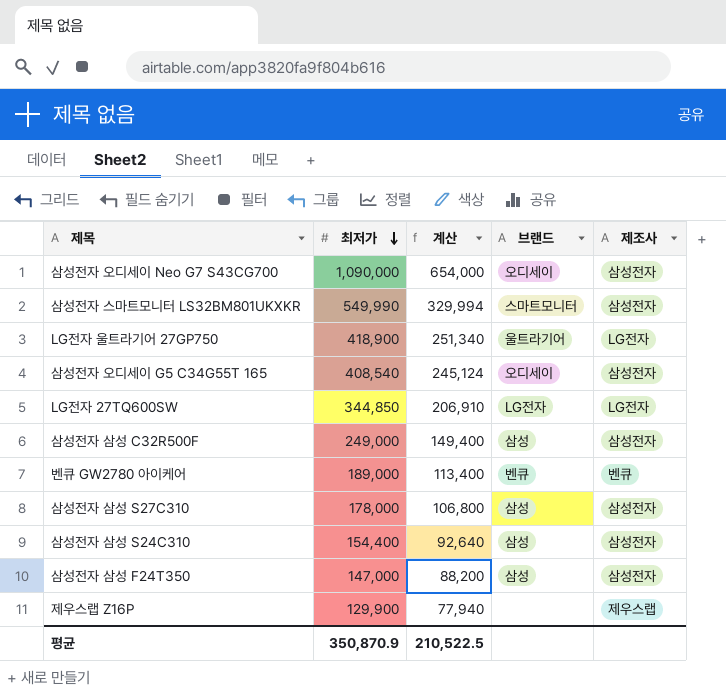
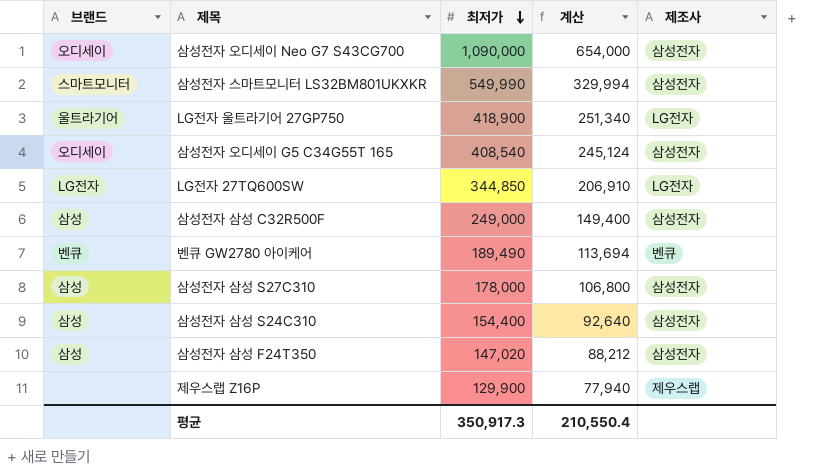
column 브랜드 | position: 4 -> 1
벤큐 GW2780 아이케어 | 최저가: 189,000 -> 189,490
벤큐 GW2780 아이케어 | 계산: 113,400 -> 113,694
삼성전자 삼성 F24T350 | 최저가: 147,000 -> 147,020
삼성전자 삼성 F24T350 | 계산: 88,200 -> 88,212
평균 | 최저가: 350,870.9 -> 350,917.3
평균 | 계산: 210,522.5 -> 210,550.4

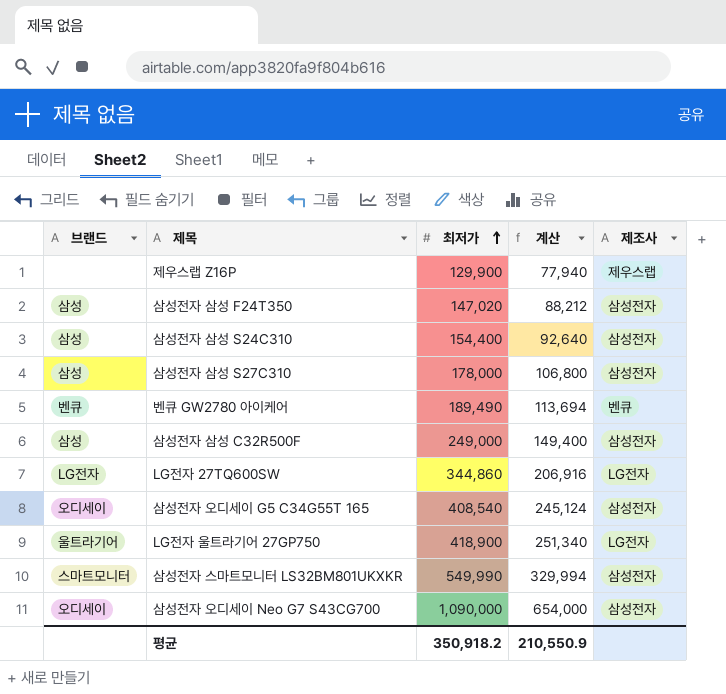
row order: 최저가 descending -> 최저가 ascending
LG전자 27TQ600SW | 최저가: 344,850 -> 344,860
LG전자 27TQ600SW | 계산: 206,910 -> 206,916
평균 | 최저가: 350,917.3 -> 350,918.2
평균 | 계산: 210,550.4 -> 210,550.9

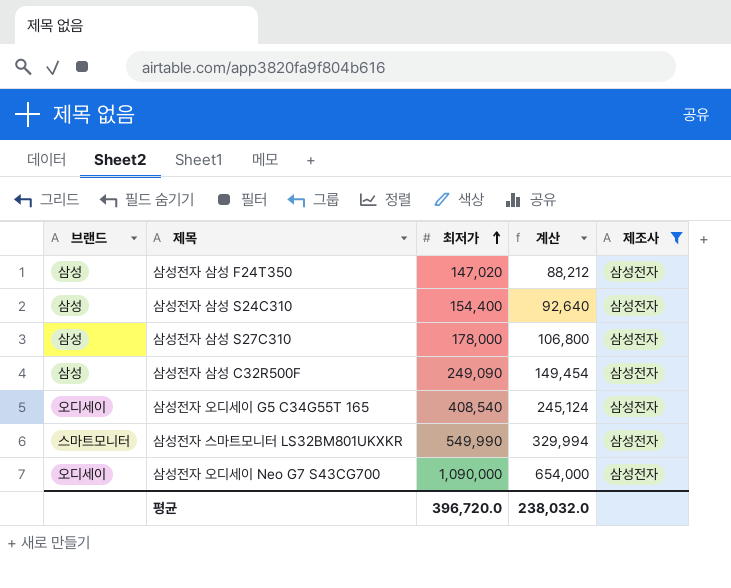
filter: none -> 제조사 = 삼성전자
삼성전자 삼성 C32R500F | 최저가: 249,000 -> 249,090
삼성전자 삼성 C32R500F | 계산: 149,400 -> 149,454
평균 | 최저가: 350,918.2 -> 396,720.0
평균 | 계산: 210,550.9 -> 238,032.0

